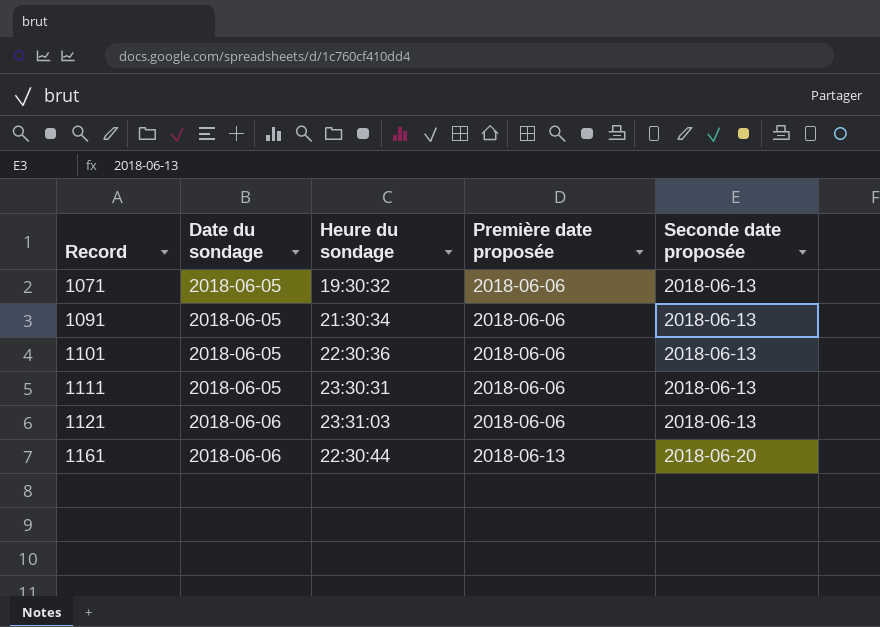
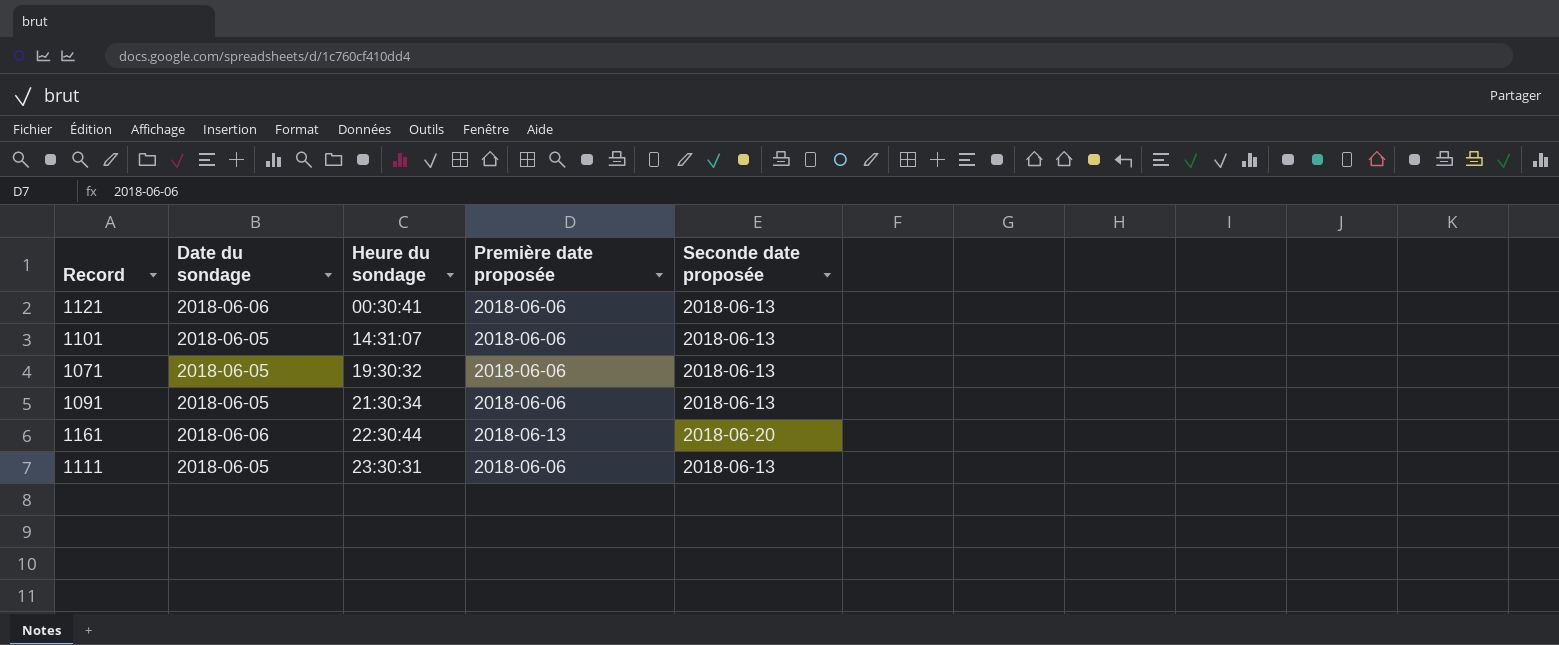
row order: Record ascending -> Heure du sondage ascending
1121 | Heure du sondage: 23:31:03 -> 00:30:41
1101 | Heure du sondage: 22:30:36 -> 14:31:07

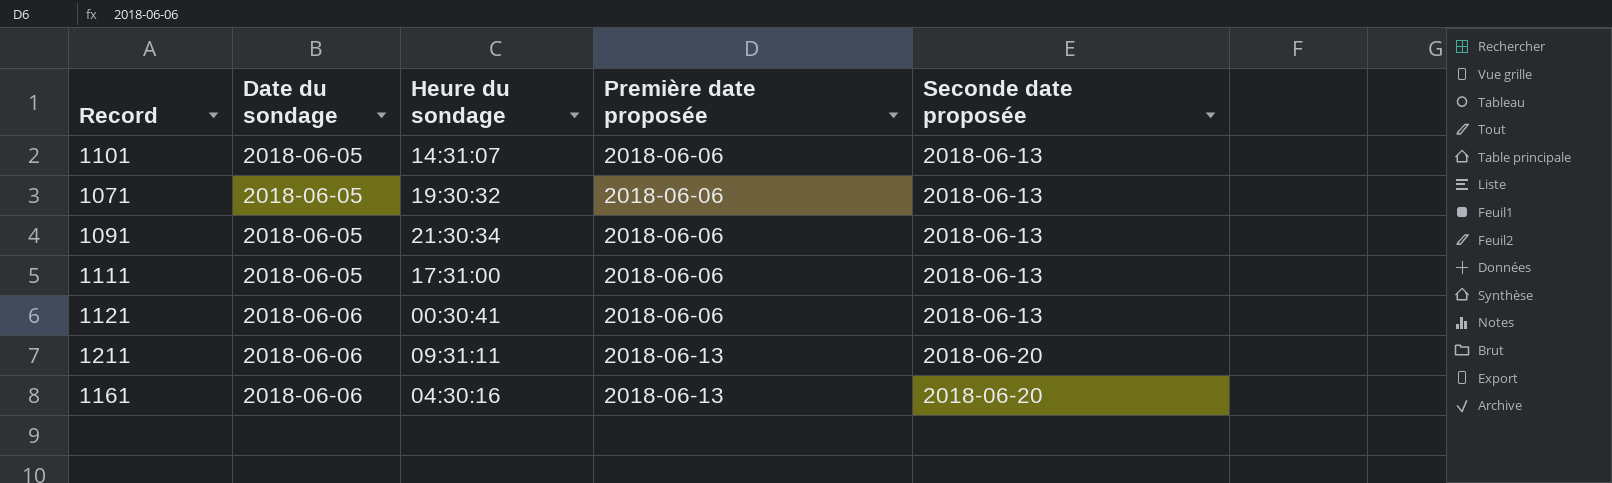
row order: Heure du sondage ascending -> Date du sondage ascending
1111 | Heure du sondage: 23:30:31 -> 17:31:00
row 1211: none -> 2018-06-06 | 09:31:11 | 2018-06-13 | 2018-06-20
1161 | Heure du sondage: 22:30:44 -> 04:30:16

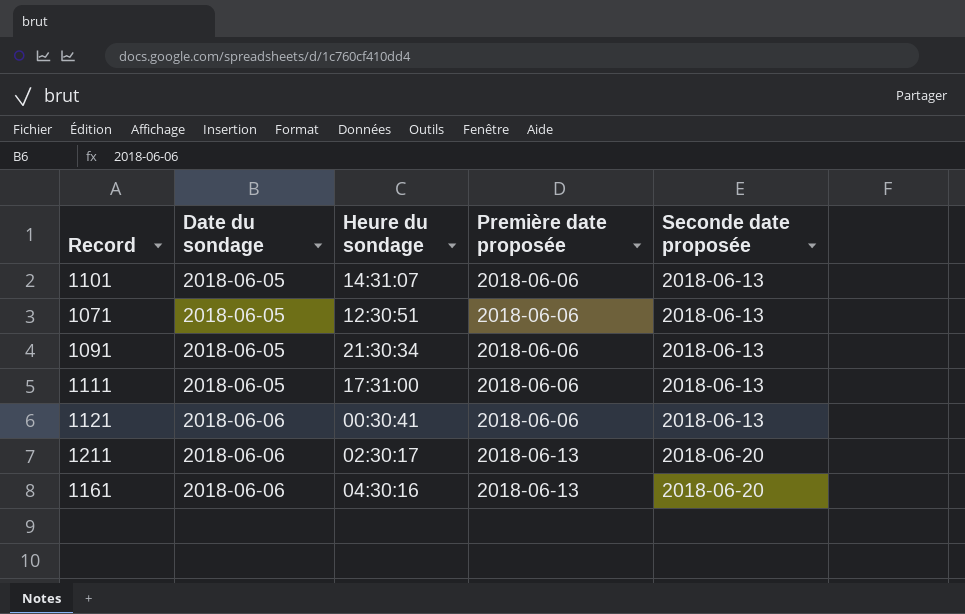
1071 | Heure du sondage: 19:30:32 -> 12:30:51
1211 | Heure du sondage: 09:31:11 -> 02:30:17

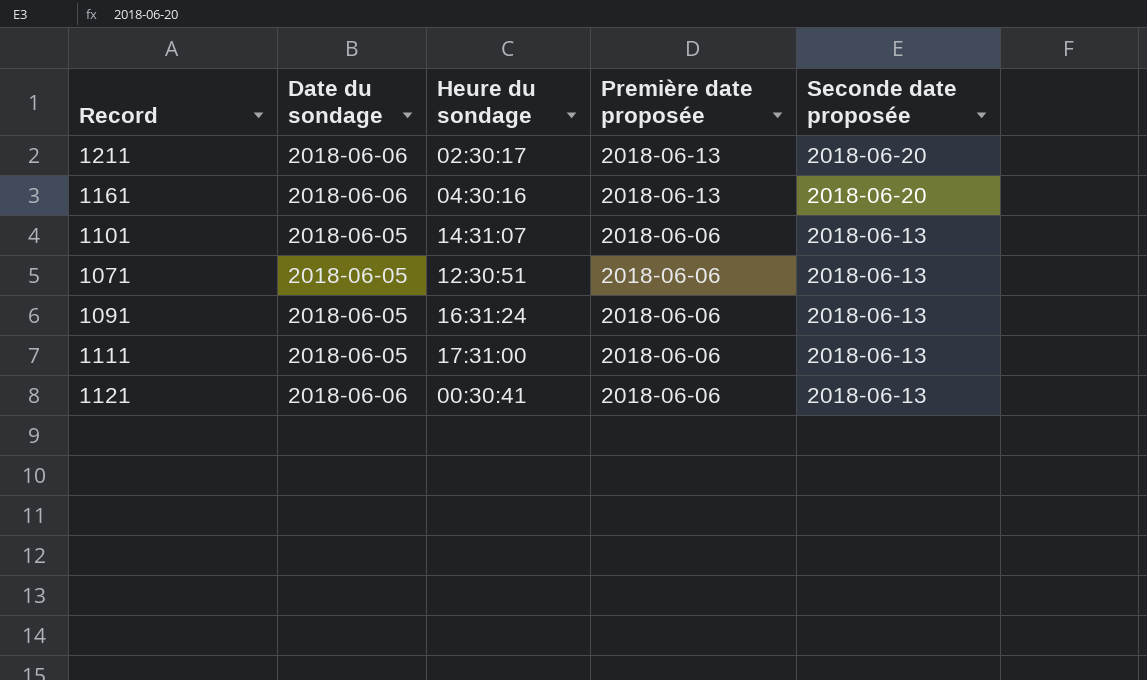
row order: Date du sondage ascending -> Première date proposée descending
1091 | Heure du sondage: 21:30:34 -> 16:31:24

